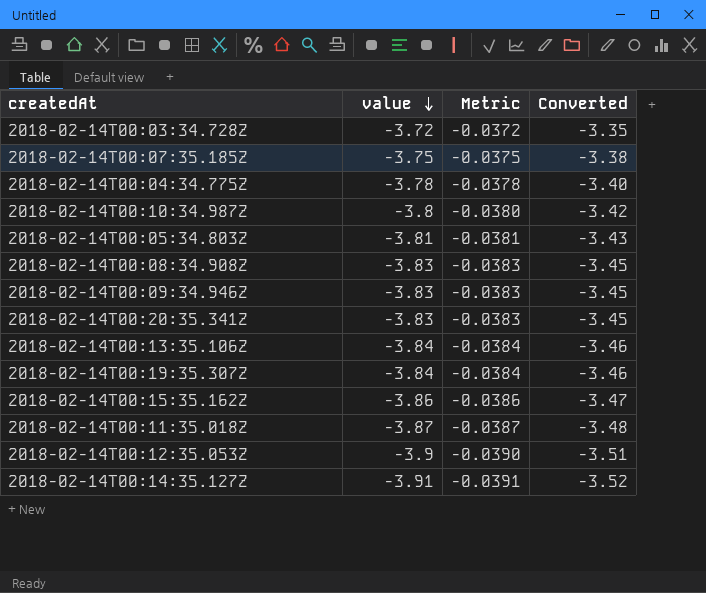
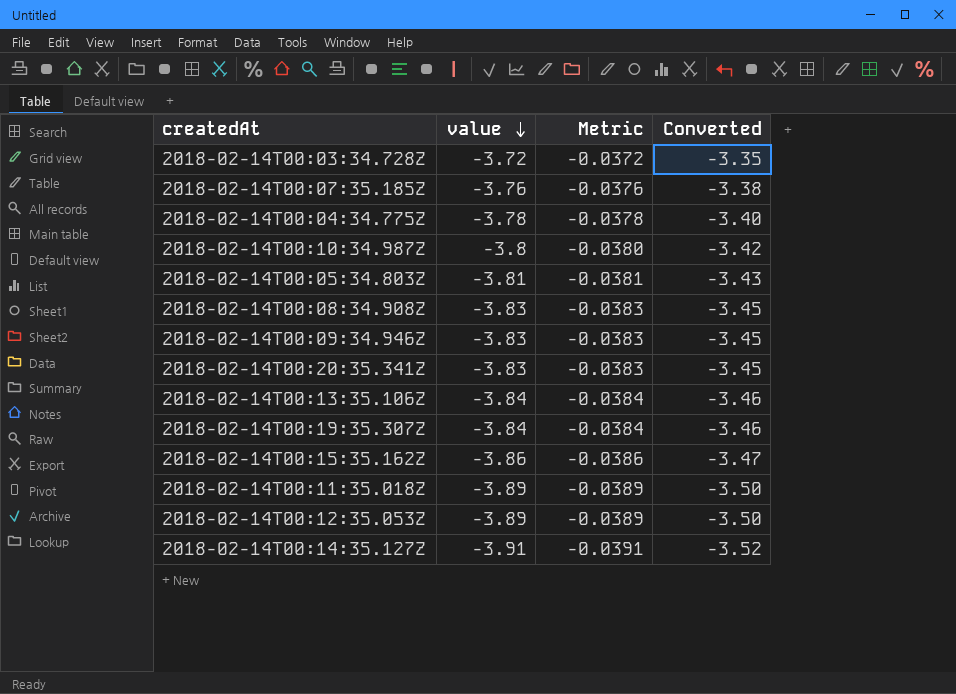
2018-02-14T00:07:35.185Z | value: -3.75 -> -3.76
2018-02-14T00:07:35.185Z | Metric: -0.0375 -> -0.0376
2018-02-14T00:11:35.018Z | value: -3.87 -> -3.89
2018-02-14T00:11:35.018Z | Metric: -0.0387 -> -0.0389
2018-02-14T00:11:35.018Z | Converted: -3.48 -> -3.50
2018-02-14T00:12:35.053Z | value: -3.9 -> -3.89
2018-02-14T00:12:35.053Z | Metric: -0.0390 -> -0.0389
2018-02-14T00:12:35.053Z | Converted: -3.51 -> -3.50

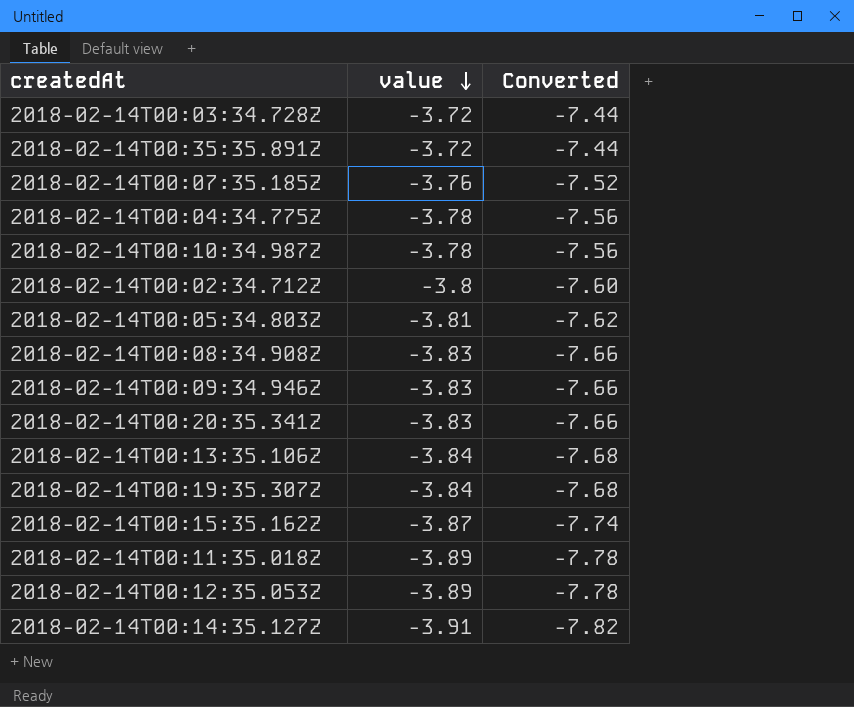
column Metric | formula: [value] * 0.01 -> none
column Converted | formula: [value] * 0.9 -> [value] * 2
row 2018-02-14T00:35:35.891Z: none -> -3.72 | -7.44
2018-02-14T00:10:34.987Z | value: -3.8 -> -3.78
row 2018-02-14T00:02:34.712Z: none -> -3.8 | -7.60
2018-02-14T00:15:35.162Z | value: -3.86 -> -3.87

